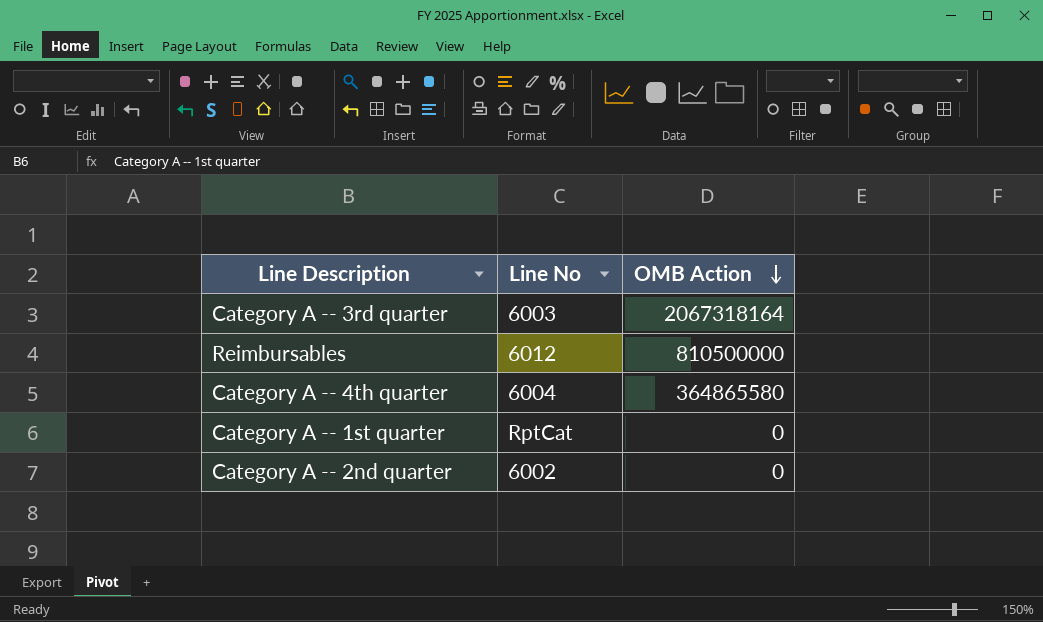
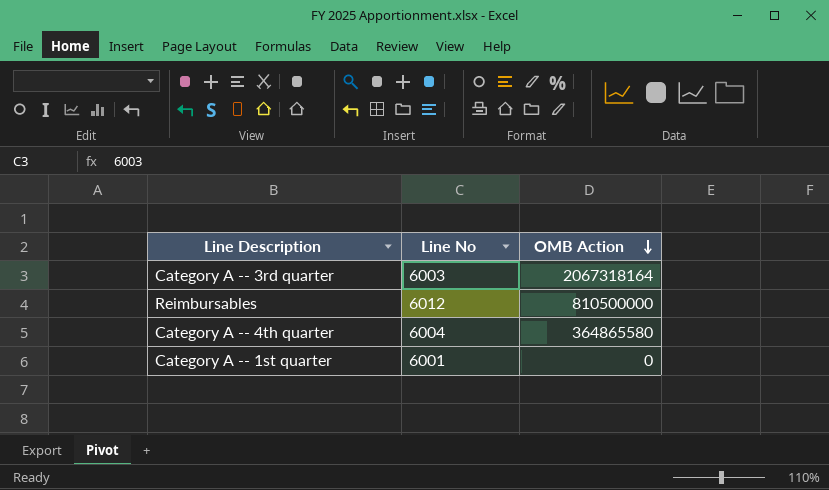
row Category A -- 2nd quarter: 6002 | 0 -> none
Category A -- 1st quarter | Line No: RptCat -> 6001

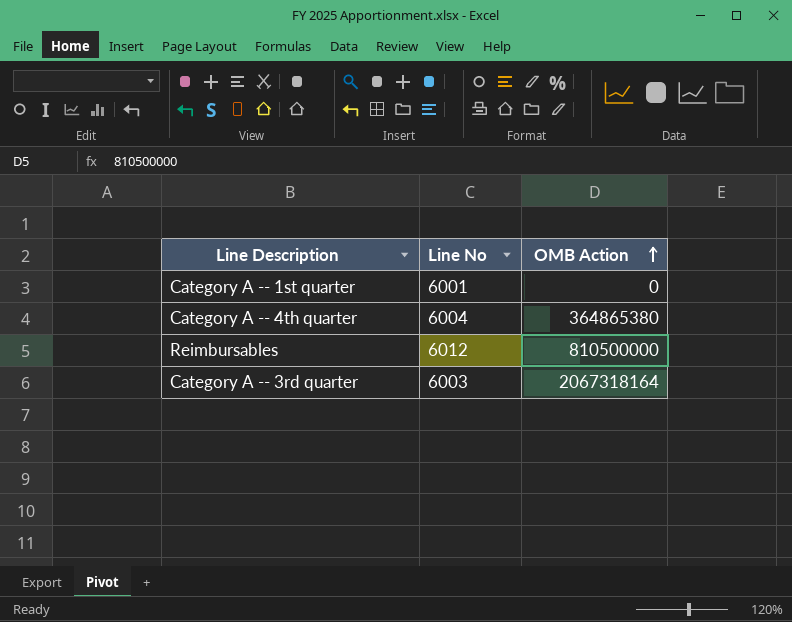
row order: OMB Action descending -> OMB Action ascending
Category A -- 4th quarter | OMB Action: 364865580 -> 364865380

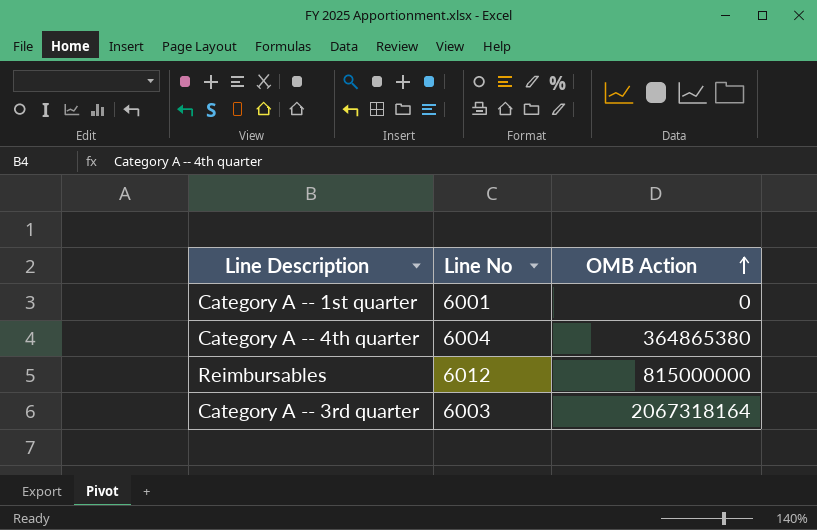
Reimbursables | OMB Action: 810500000 -> 815000000

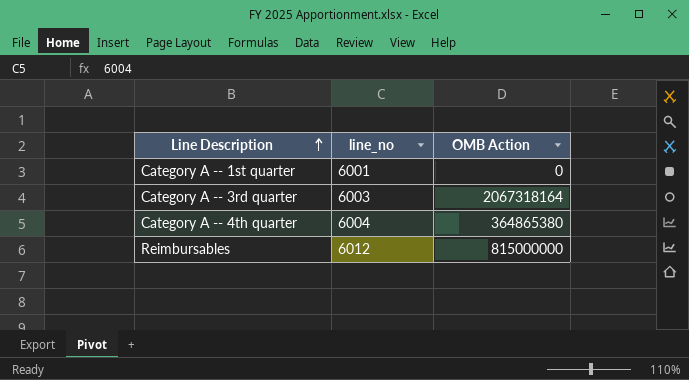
row order: OMB Action ascending -> Line Description ascending
column name: Line No -> line_no

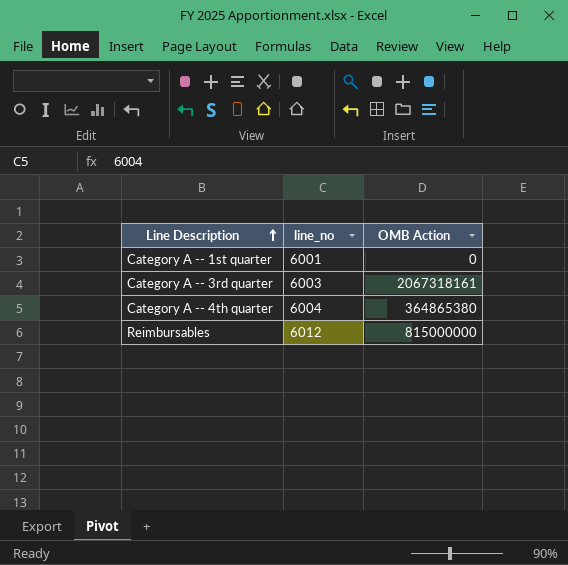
Category A -- 3rd quarter | OMB Action: 2067318164 -> 2067318161

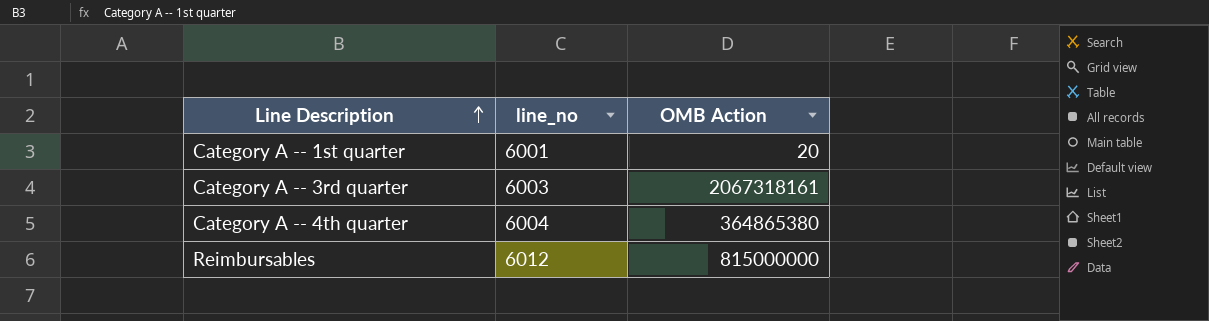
Category A -- 1st quarter | OMB Action: 0 -> 20

